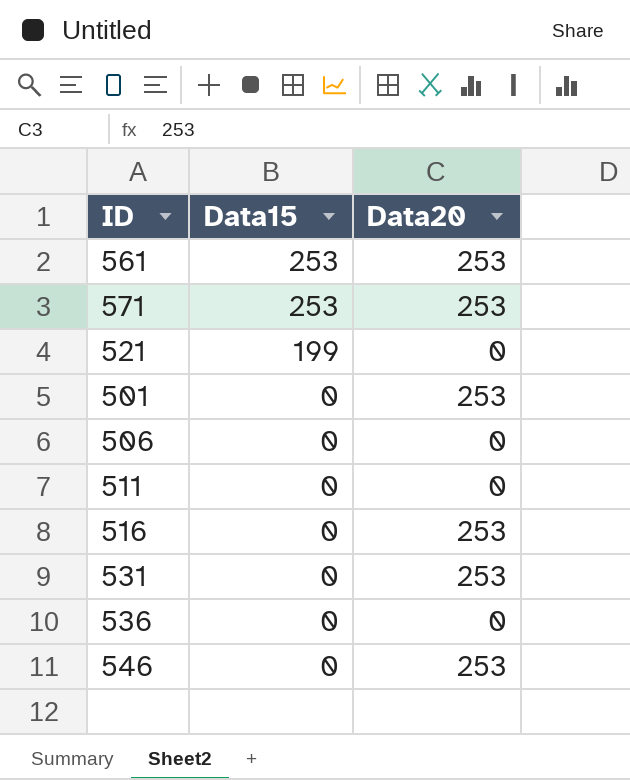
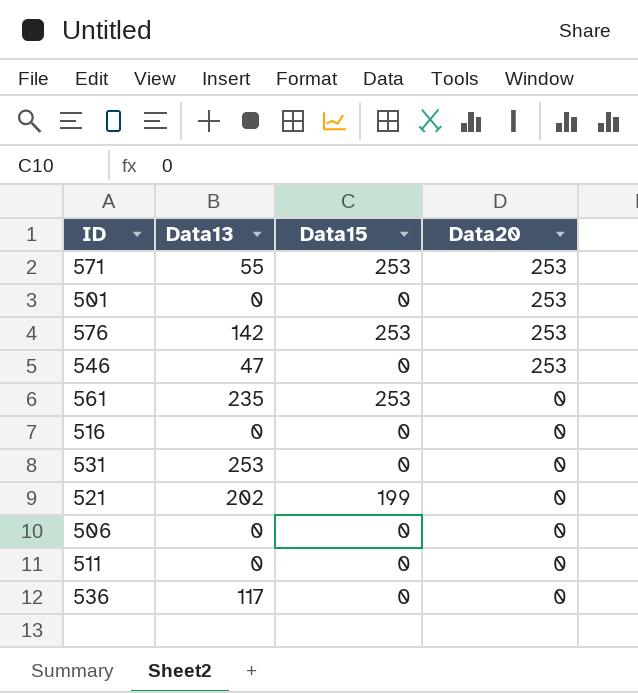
row order: Data15 descending -> Data20 descending
column Data13 | position: none -> 2
row 576: none -> 142 | 253 | 253
561 | Data20: 253 -> 0
516 | Data20: 253 -> 0
531 | Data20: 253 -> 0

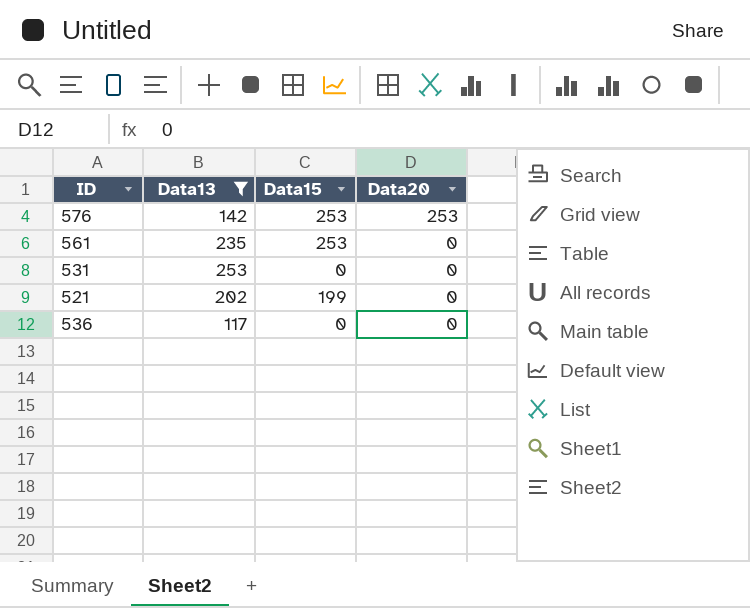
filter: none -> Data13 >= 117

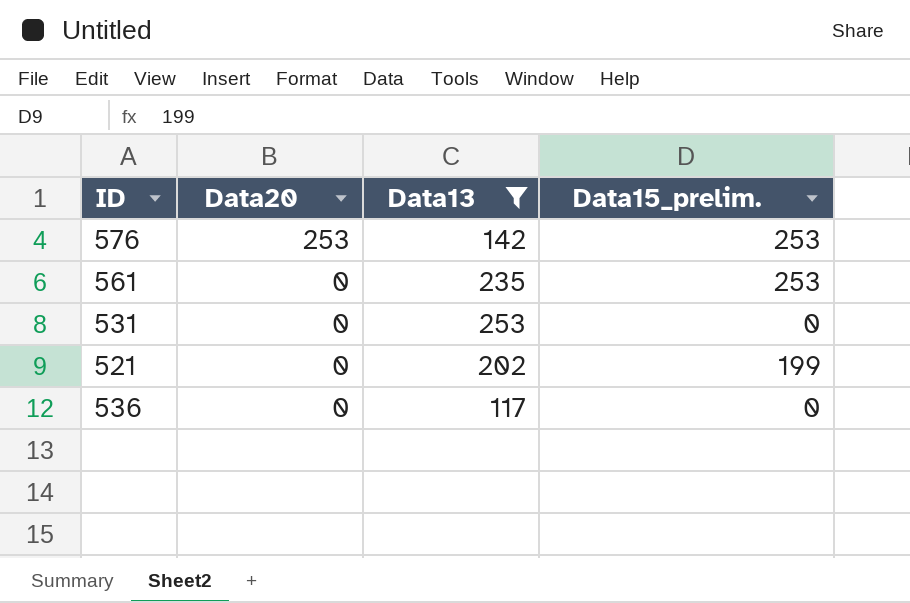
column Data20 | position: 4 -> 2
column name: Data15 -> Data15_prelim.

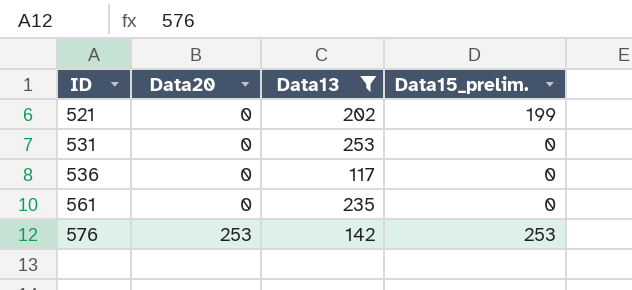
row order: Data20 descending -> ID ascending
561 | Data15_prelim.: 253 -> 0

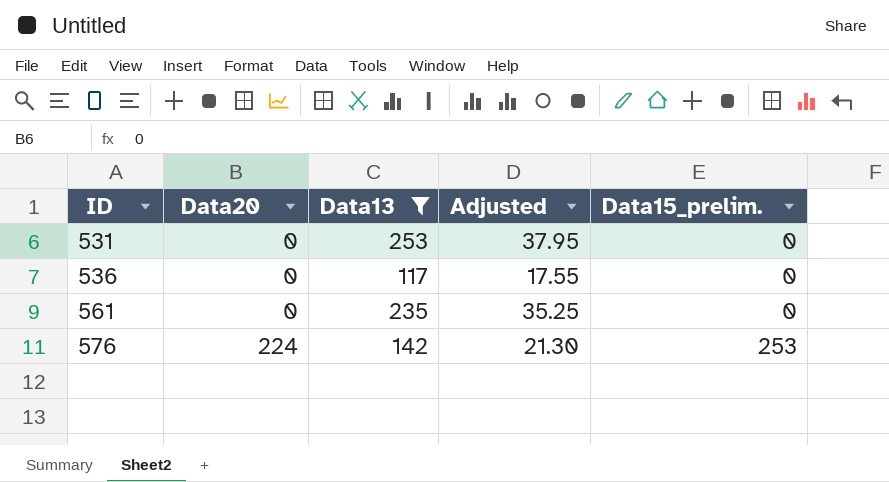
column Adjusted | formula: none -> [Data13] * 0.15
row 521: 0 | 202 | 199 -> none
576 | Data20: 253 -> 224

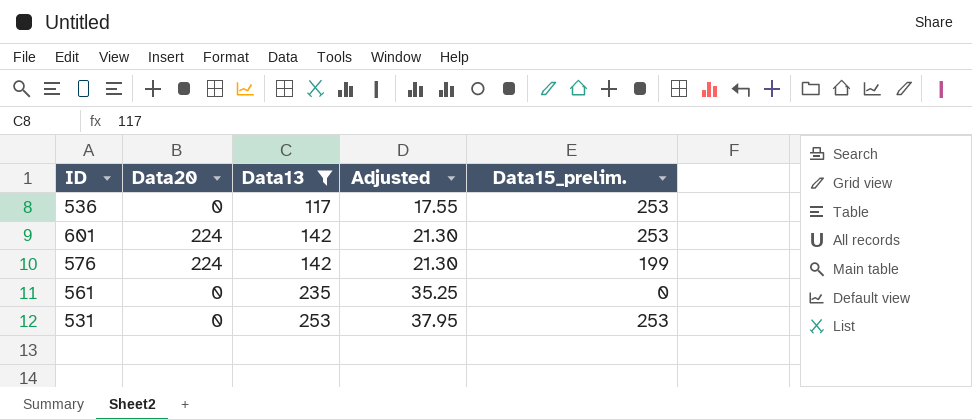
row order: ID ascending -> Data13 ascending
536 | Data15_prelim.: 0 -> 253
row 601: none -> 224 | 142 | 21.30 | 253
576 | Data15_prelim.: 253 -> 199
531 | Data15_prelim.: 0 -> 253

